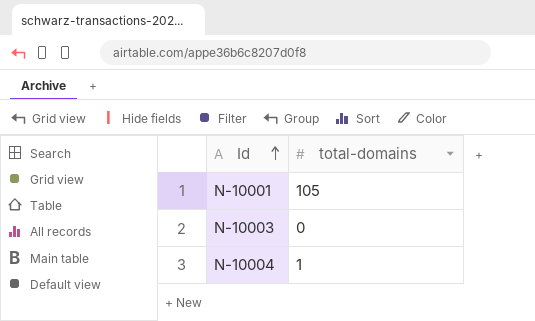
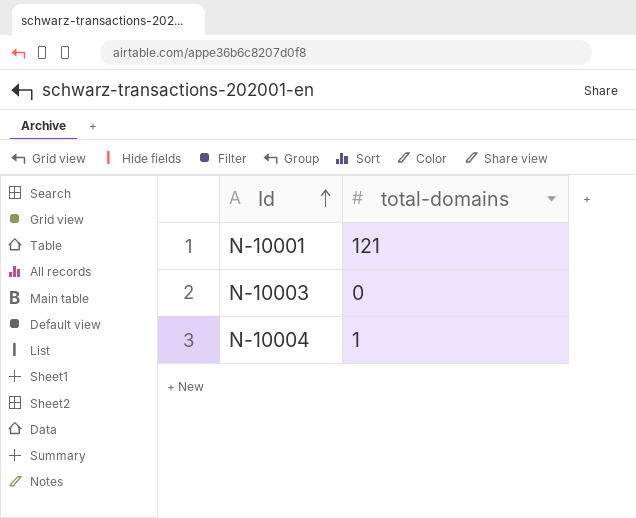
N-10001 | total-domains: 105 -> 121

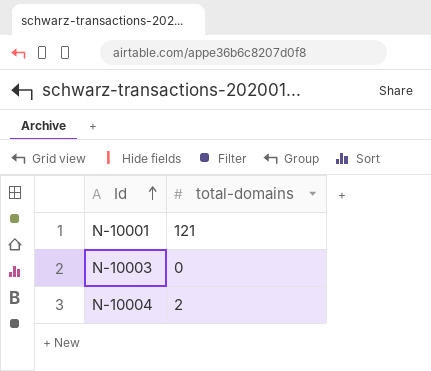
N-10004 | total-domains: 1 -> 2

